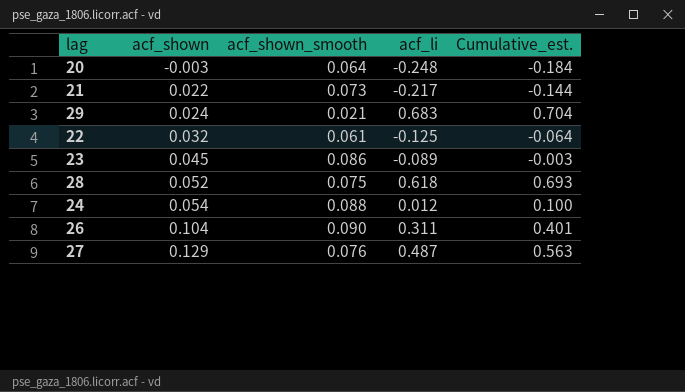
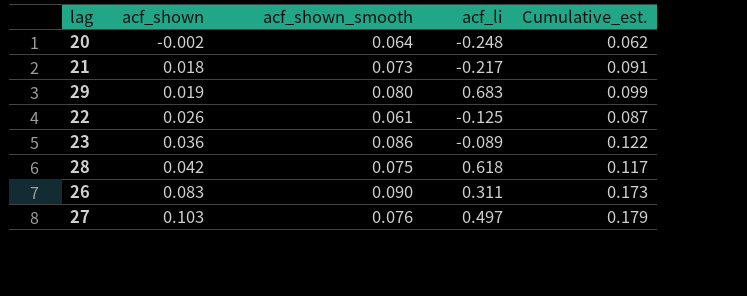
column Cumulative_est. | formula: [acf_shown_smooth] + [acf_li] -> [acf_shown] + [acf_shown_smooth]
row 24: 0.054 | 0.088 | 0.012 | 0.100 -> none
20 | acf_shown: -0.003 -> -0.002
21 | acf_shown: 0.022 -> 0.018
29 | acf_shown: 0.024 -> 0.019
29 | acf_shown_smooth: 0.021 -> 0.080
22 | acf_shown: 0.032 -> 0.026
23 | acf_shown: 0.045 -> 0.036
28 | acf_shown: 0.052 -> 0.042
26 | acf_shown: 0.104 -> 0.083
27 | acf_shown: 0.129 -> 0.103
27 | acf_li: 0.487 -> 0.497

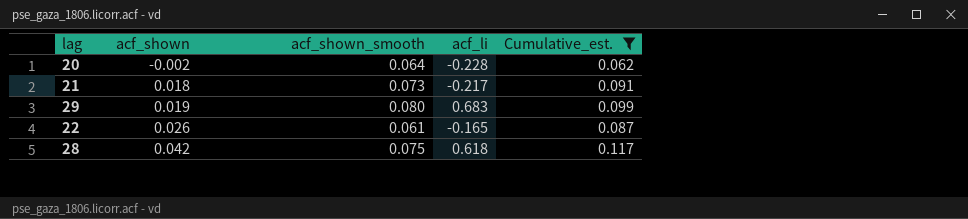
filter: none -> Cumulative_est. <= 0.117
20 | acf_li: -0.248 -> -0.228
22 | acf_li: -0.125 -> -0.165

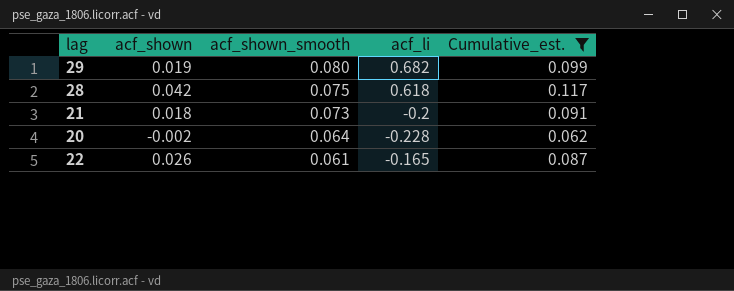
row order: acf_shown ascending -> acf_shown_smooth descending
29 | acf_li: 0.683 -> 0.682
21 | acf_li: -0.217 -> -0.2

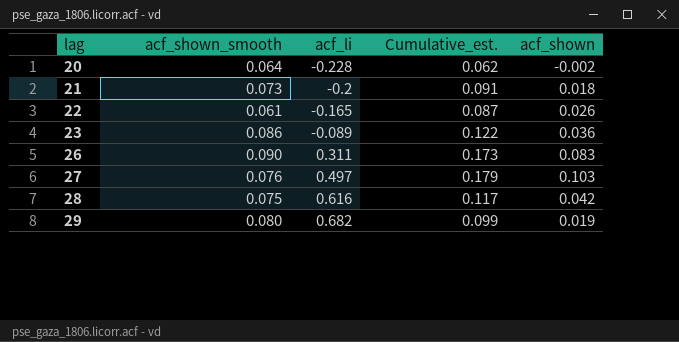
filter: Cumulative_est. <= 0.117 -> none
row order: acf_shown_smooth descending -> lag ascending
column acf_shown | position: 2 -> 5
28 | acf_li: 0.618 -> 0.616

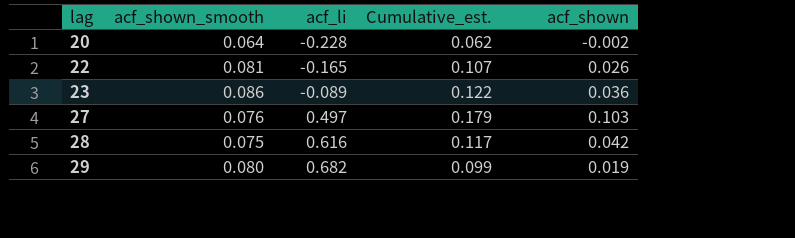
row 21: 0.073 | -0.2 | 0.091 | 0.018 -> none
row 26: 0.090 | 0.311 | 0.173 | 0.083 -> none
22 | acf_shown_smooth: 0.061 -> 0.081
22 | Cumulative_est.: 0.087 -> 0.107

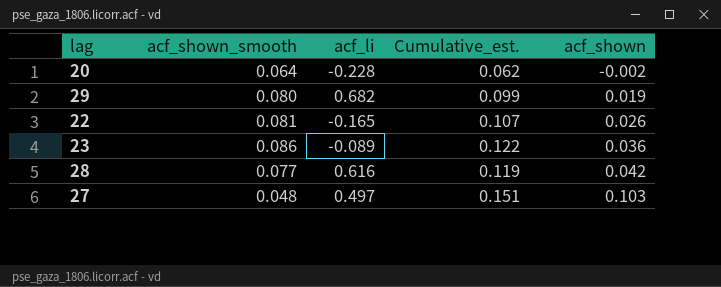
row order: lag ascending -> acf_shown ascending
28 | acf_shown_smooth: 0.075 -> 0.077
28 | Cumulative_est.: 0.117 -> 0.119
27 | acf_shown_smooth: 0.076 -> 0.048
27 | Cumulative_est.: 0.179 -> 0.151

